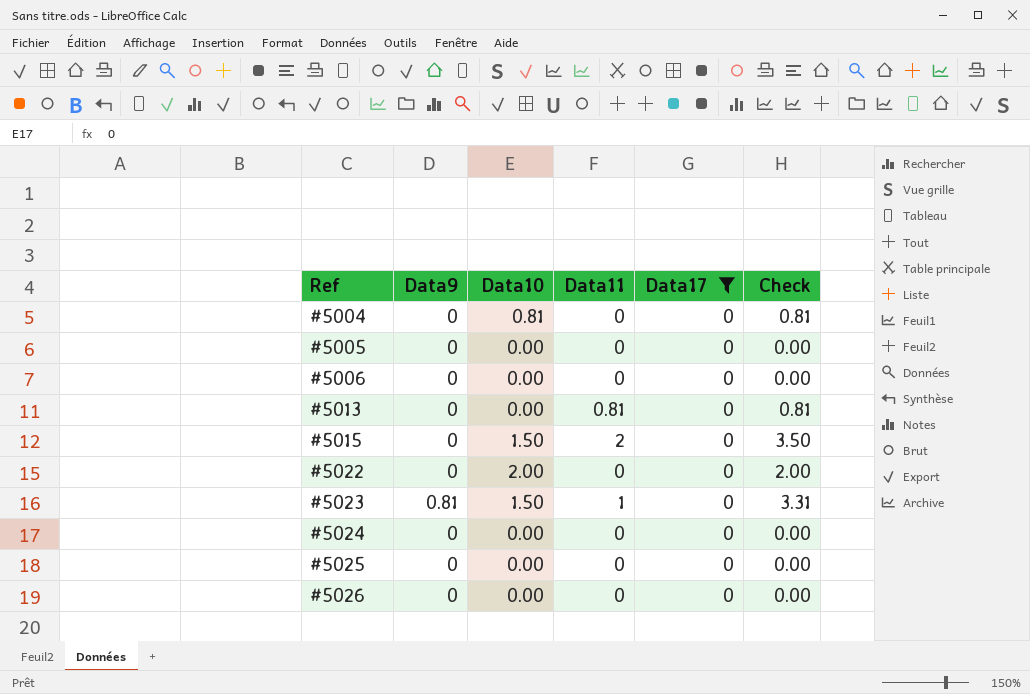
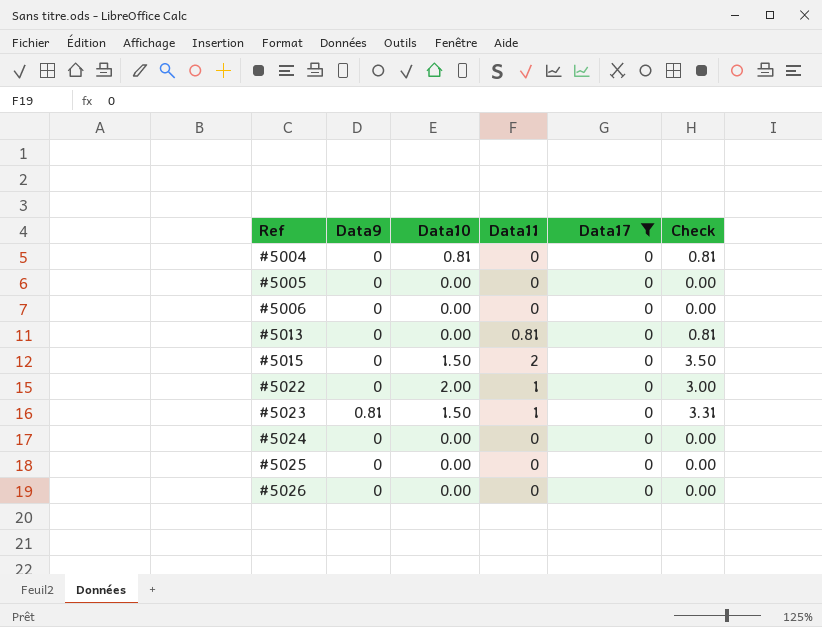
#5022 | Data11: 0 -> 1
#5022 | Check: 2.00 -> 3.00

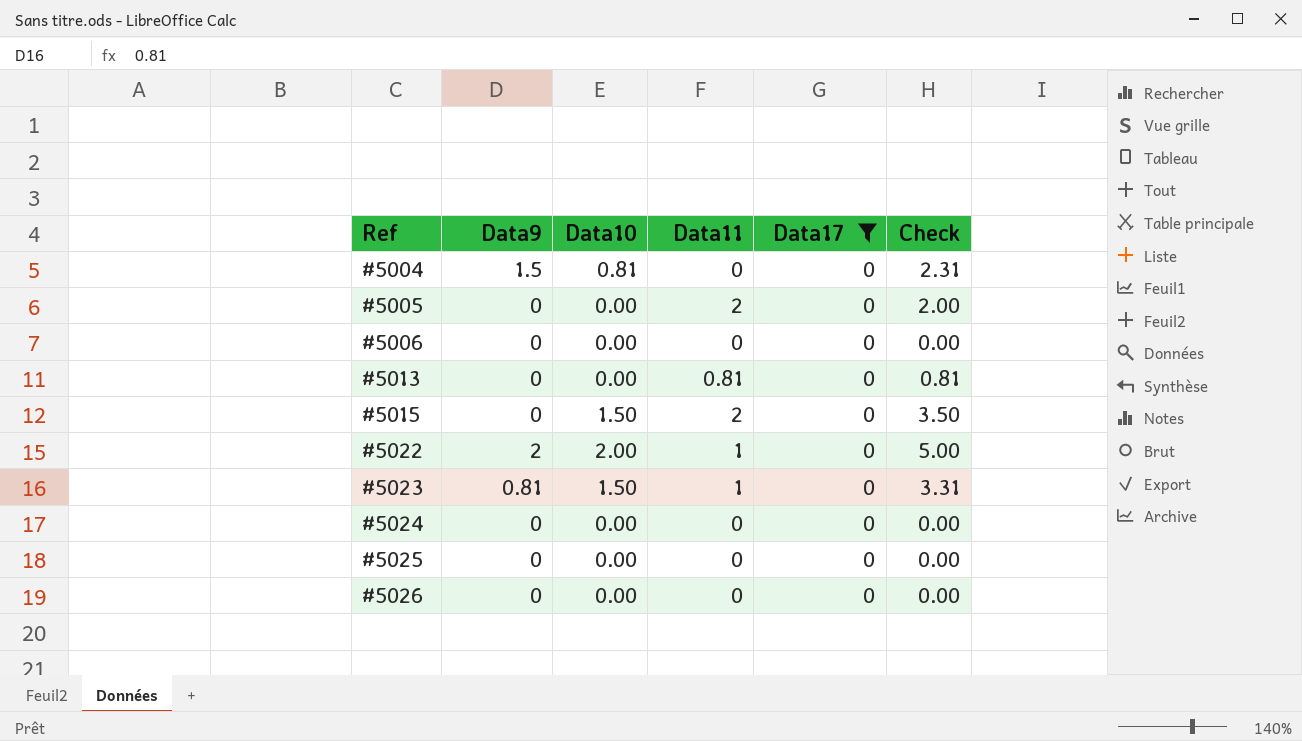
#5004 | Data9: 0 -> 1.5
#5004 | Check: 0.81 -> 2.31
#5005 | Data11: 0 -> 2
#5005 | Check: 0.00 -> 2.00
#5022 | Data9: 0 -> 2
#5022 | Check: 3.00 -> 5.00

